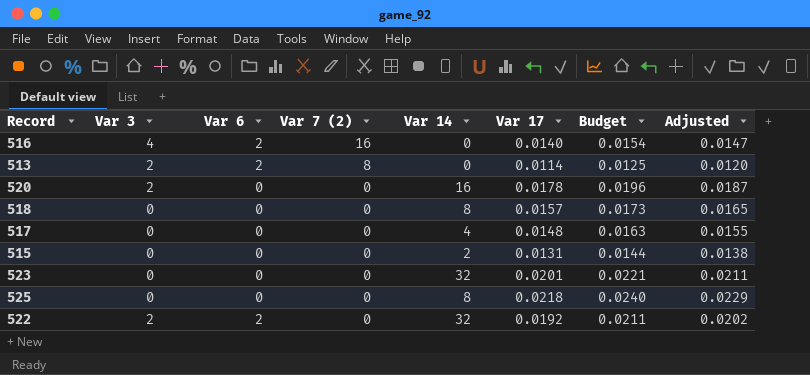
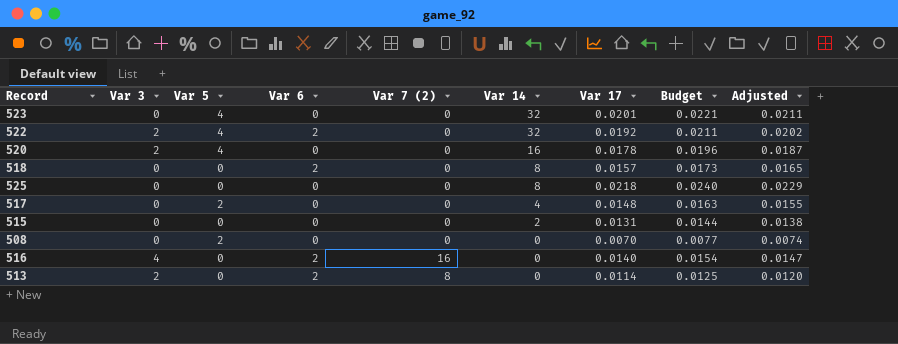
row order: Var 7 (2) descending -> Var 14 descending
column Var 5 | position: none -> 3
518 | Var 6: 0 -> 2
row 508: none -> 0 | 2 | 0 | 0 | 0 | 0.0070 | 0.0077 | 0.0074

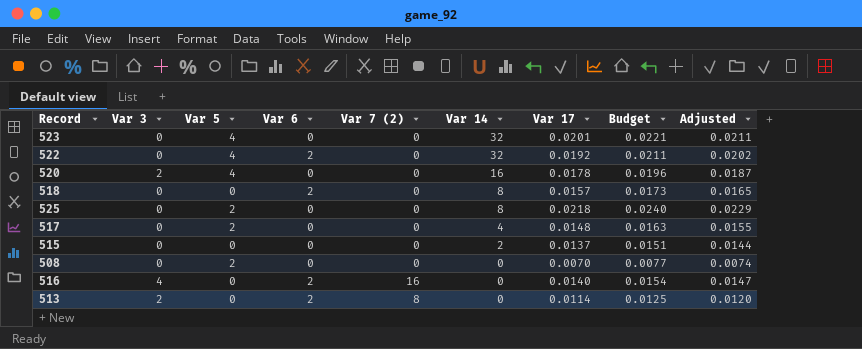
522 | Var 3: 2 -> 0
525 | Var 5: 0 -> 2
515 | Var 17: 0.0131 -> 0.0137
515 | Budget: 0.0144 -> 0.0151
515 | Adjusted: 0.0138 -> 0.0144

